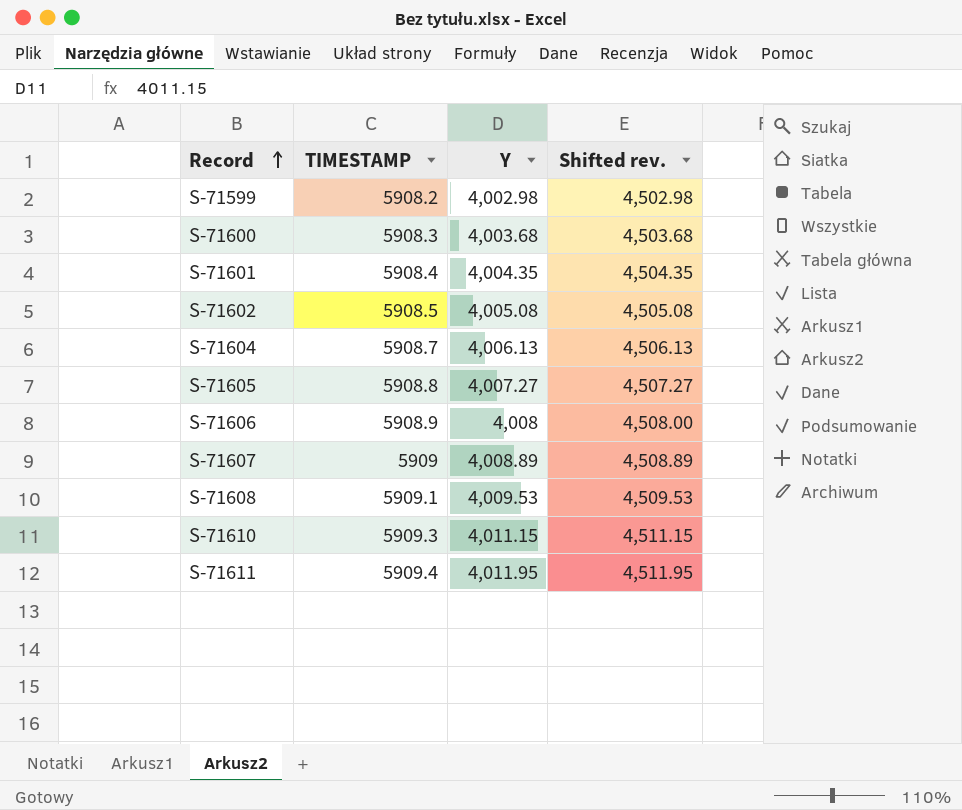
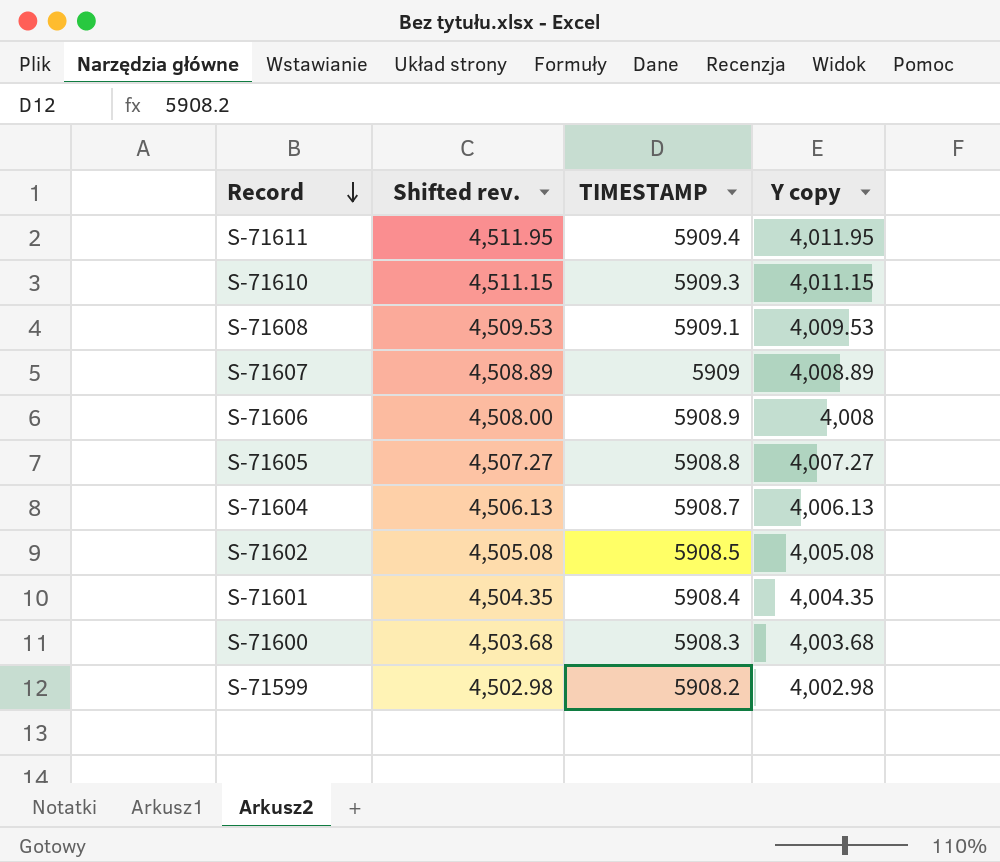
row order: Record ascending -> Record descending
column Shifted rev. | position: 4 -> 2
column name: Y -> Y copy

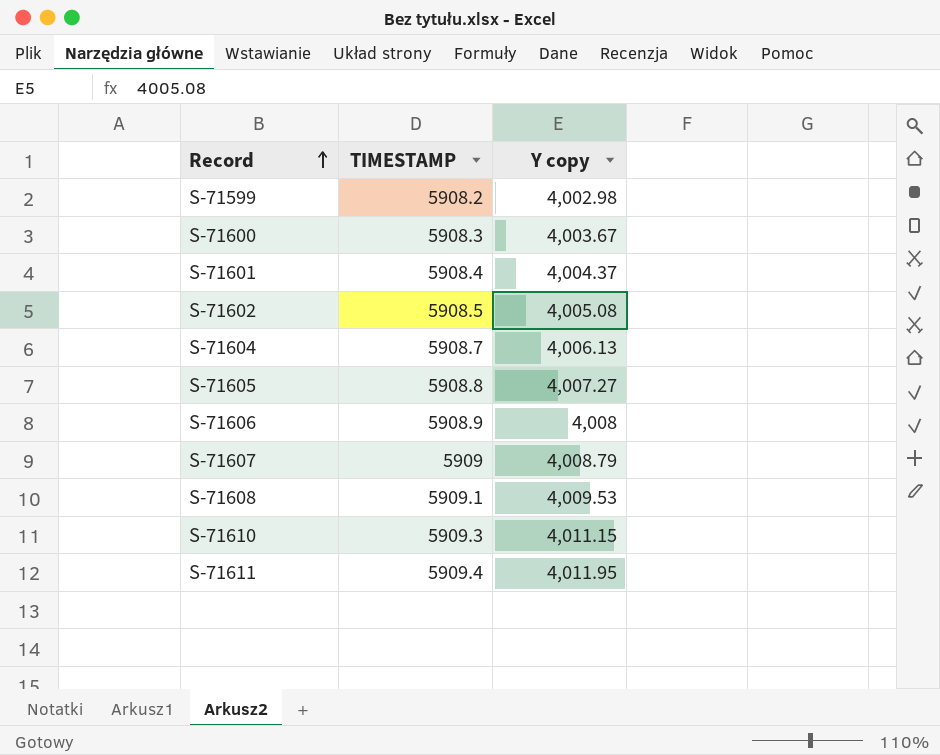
row order: Record descending -> Record ascending
column Shifted rev. | formula: [Y copy] + 500 -> none
S-71600 | Y copy: 4,003.68 -> 4,003.67
S-71601 | Y copy: 4,004.35 -> 4,004.37
S-71607 | Y copy: 4,008.89 -> 4,008.79

